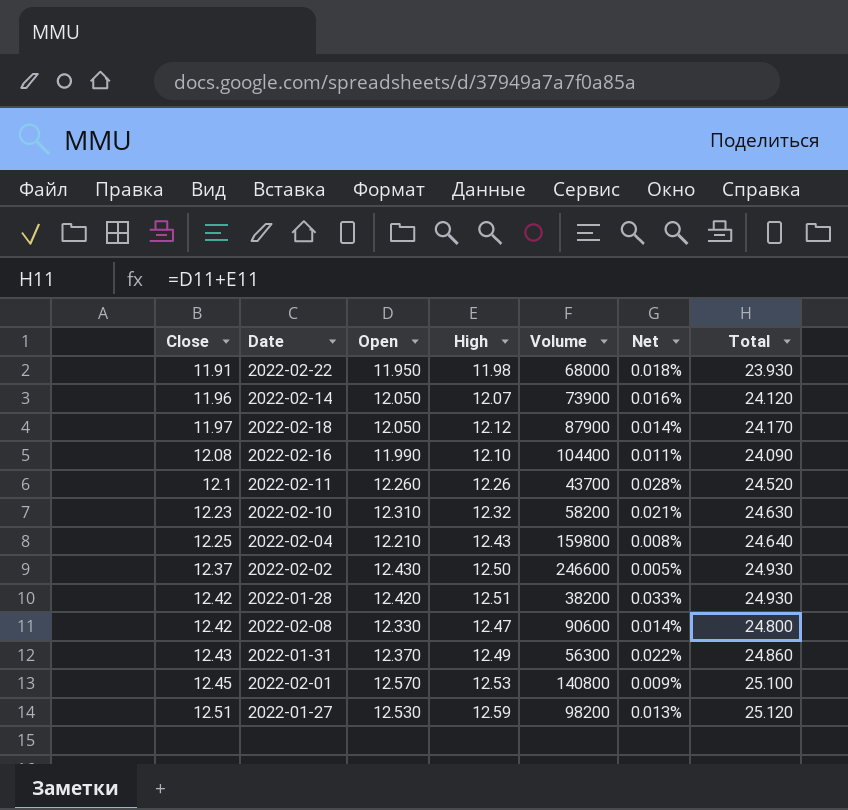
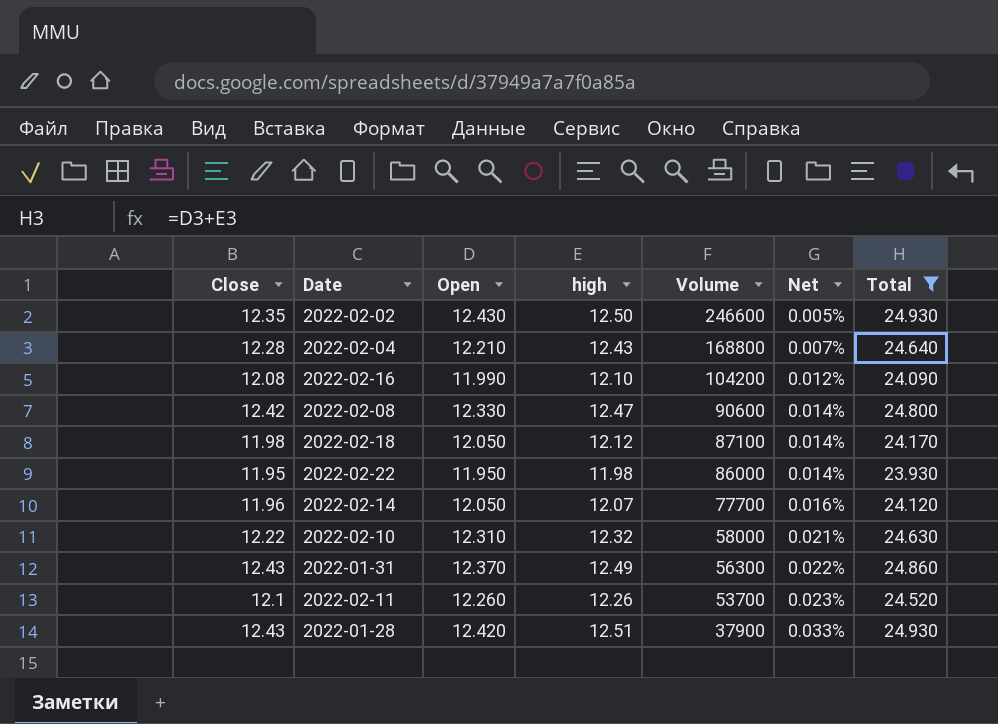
filter: none -> Total <= 24.930
row order: Close ascending -> Volume descending
column name: High -> high
2022-02-02 | Close: 12.37 -> 12.35
2022-02-04 | Close: 12.25 -> 12.28
2022-02-04 | Volume: 159800 -> 168800
2022-02-04 | Net: 0.008% -> 0.007%
2022-02-16 | Volume: 104400 -> 104200
2022-02-16 | Net: 0.011% -> 0.012%
2022-02-18 | Close: 11.97 -> 11.98
2022-02-18 | Volume: 87900 -> 87100
2022-02-22 | Close: 11.91 -> 11.95
2022-02-22 | Volume: 68000 -> 86000
2022-02-22 | Net: 0.018% -> 0.014%
2022-02-14 | Volume: 73900 -> 77700
2022-02-10 | Close: 12.23 -> 12.22
2022-02-10 | Volume: 58200 -> 58000
2022-02-11 | Volume: 43700 -> 53700
2022-02-11 | Net: 0.028% -> 0.023%
2022-01-28 | Close: 12.42 -> 12.43
2022-01-28 | Volume: 38200 -> 37900

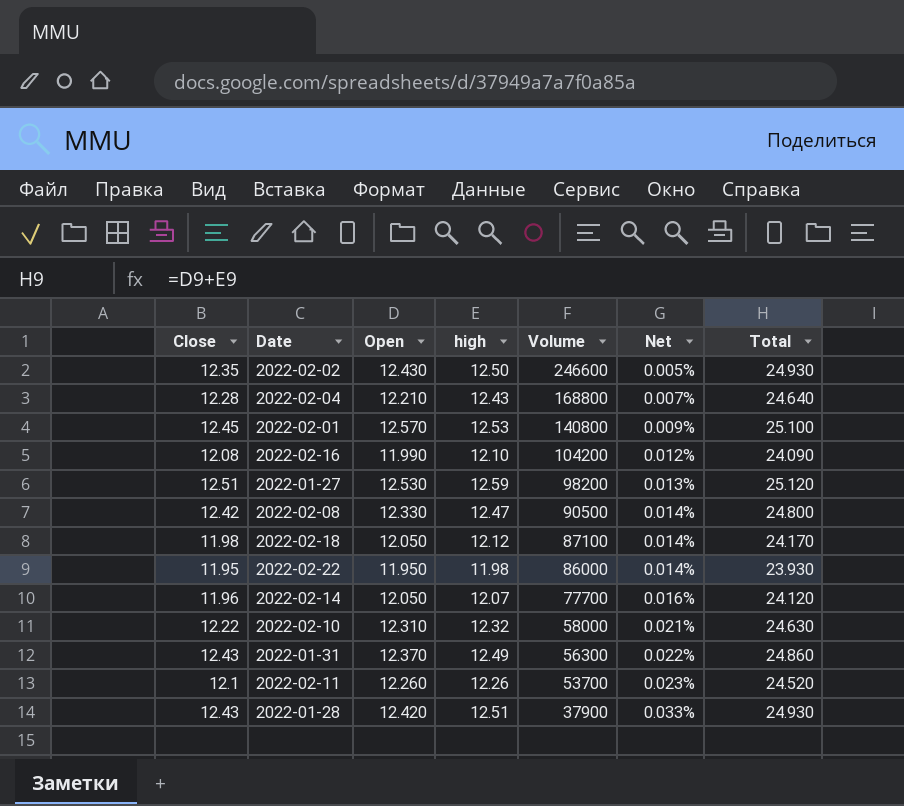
filter: Total <= 24.930 -> none
2022-02-08 | Volume: 90600 -> 90500

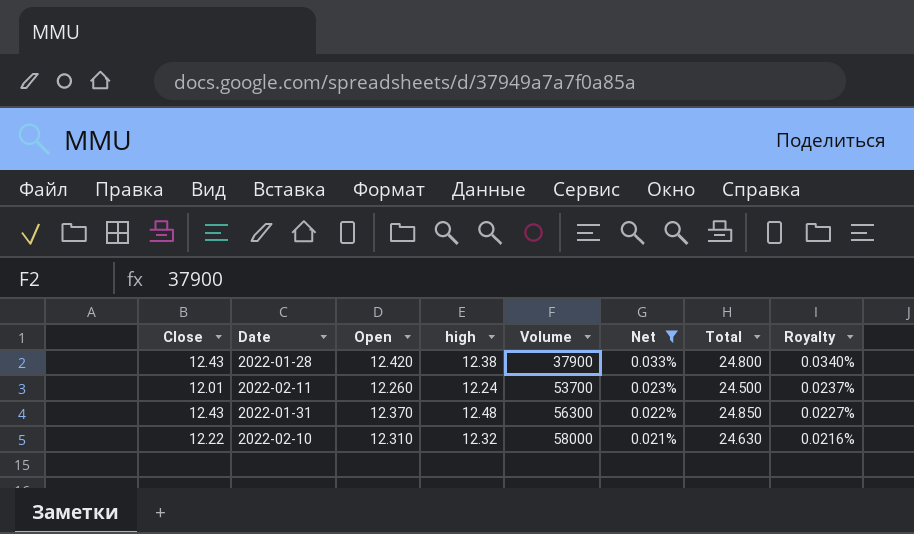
filter: none -> Net >= 0.021%
row order: Volume descending -> Volume ascending
column Royalty | formula: none -> [Net] * 1.03
2022-01-28 | high: 12.51 -> 12.38
2022-01-28 | Total: 24.930 -> 24.800
2022-02-11 | Close: 12.1 -> 12.01
2022-02-11 | high: 12.26 -> 12.24
2022-02-11 | Total: 24.520 -> 24.500
2022-01-31 | high: 12.49 -> 12.48
2022-01-31 | Total: 24.860 -> 24.850

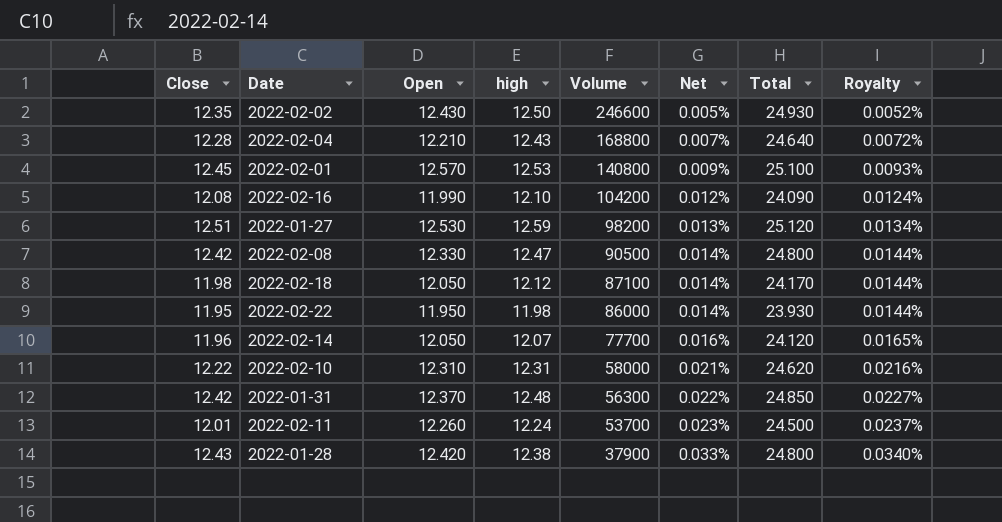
filter: Net >= 0.021% -> none
row order: Volume ascending -> Volume descending
2022-02-10 | high: 12.32 -> 12.31
2022-02-10 | Total: 24.630 -> 24.620
2022-01-31 | Close: 12.43 -> 12.42

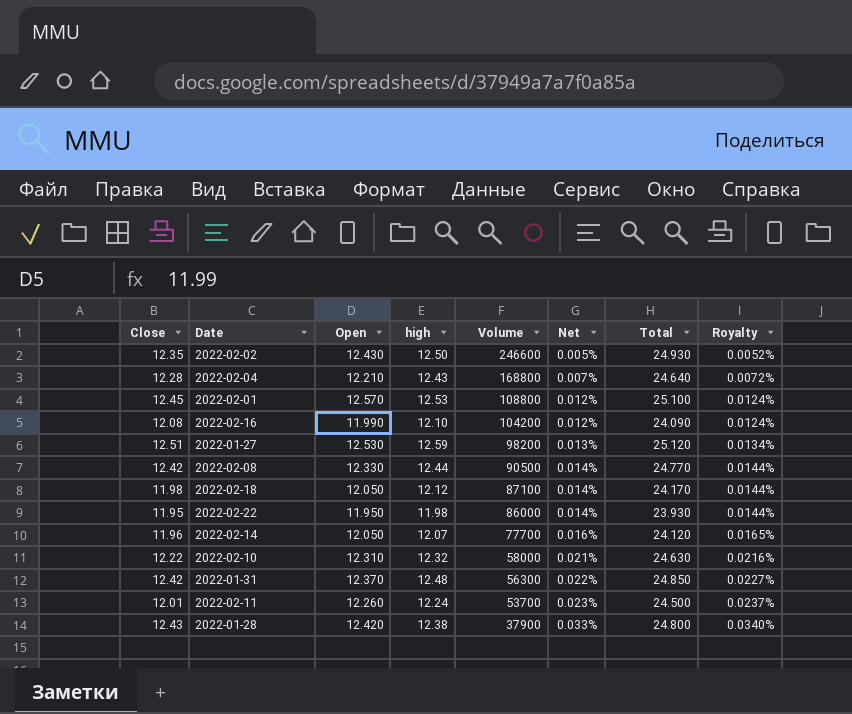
2022-02-01 | Volume: 140800 -> 108800
2022-02-01 | Net: 0.009% -> 0.012%
2022-02-01 | Royalty: 0.0093% -> 0.0124%
2022-02-08 | high: 12.47 -> 12.44
2022-02-08 | Total: 24.800 -> 24.770
2022-02-10 | high: 12.31 -> 12.32
2022-02-10 | Total: 24.620 -> 24.630

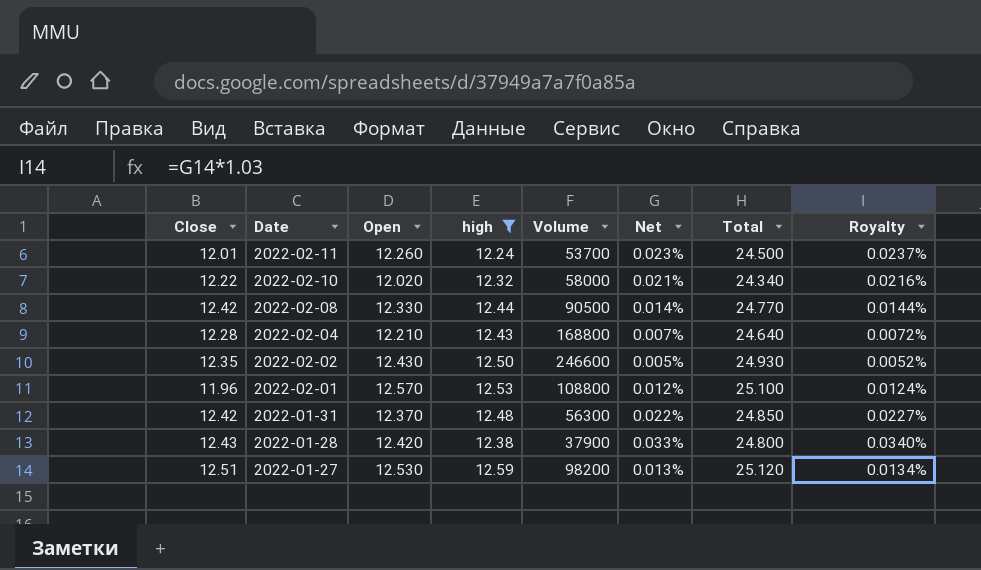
filter: none -> high >= 12.24
row order: Volume descending -> Date descending
2022-02-10 | Open: 12.310 -> 12.020
2022-02-10 | Total: 24.630 -> 24.340
2022-02-01 | Close: 12.45 -> 11.96

